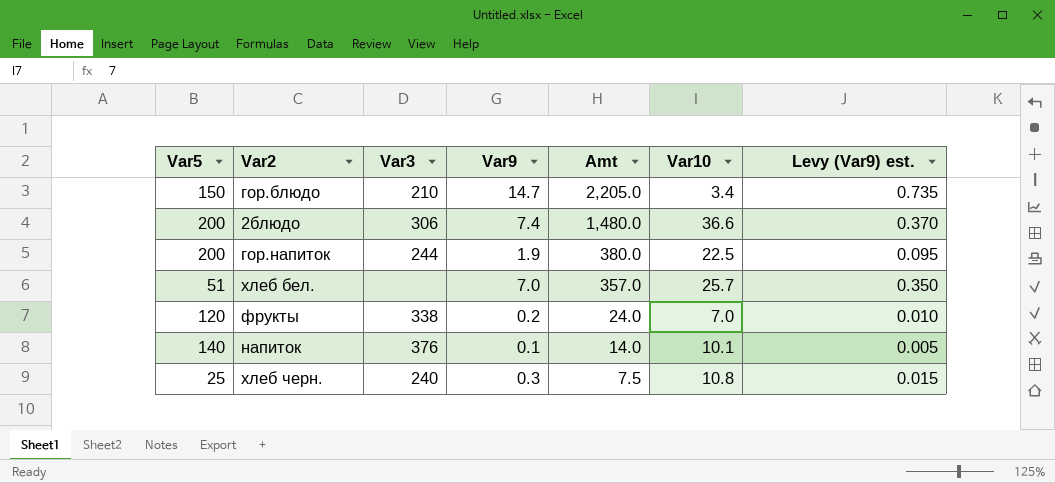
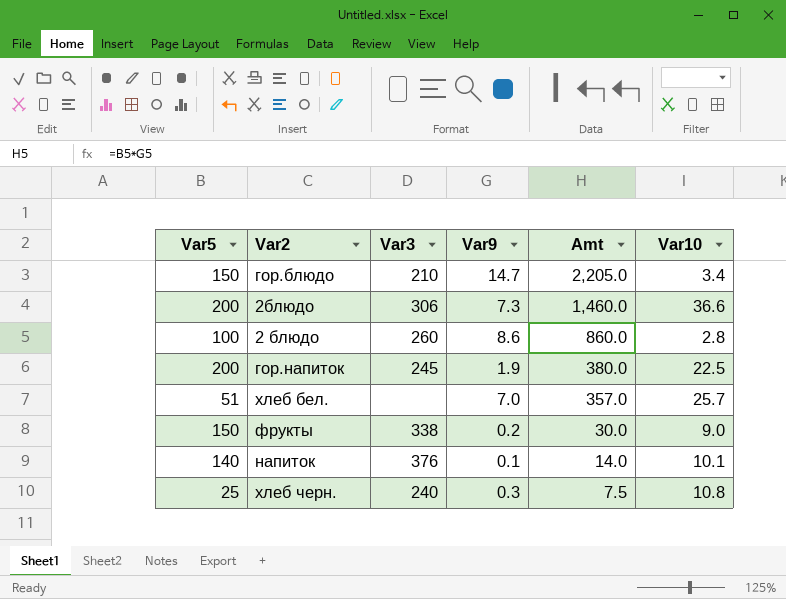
column Levy (Var9) est. | formula: [Var9] * 0.05 -> none
2блюдо | Var9: 7.4 -> 7.3
2блюдо | Amt: 1,480.0 -> 1,460.0
row 2 блюдо: none -> 100 | 260 | 8.6 | 860.0 | 2.8
гор.напиток | Var3: 244 -> 245
фрукты | Var5: 120 -> 150
фрукты | Amt: 24.0 -> 30.0
фрукты | Var10: 7.0 -> 9.0

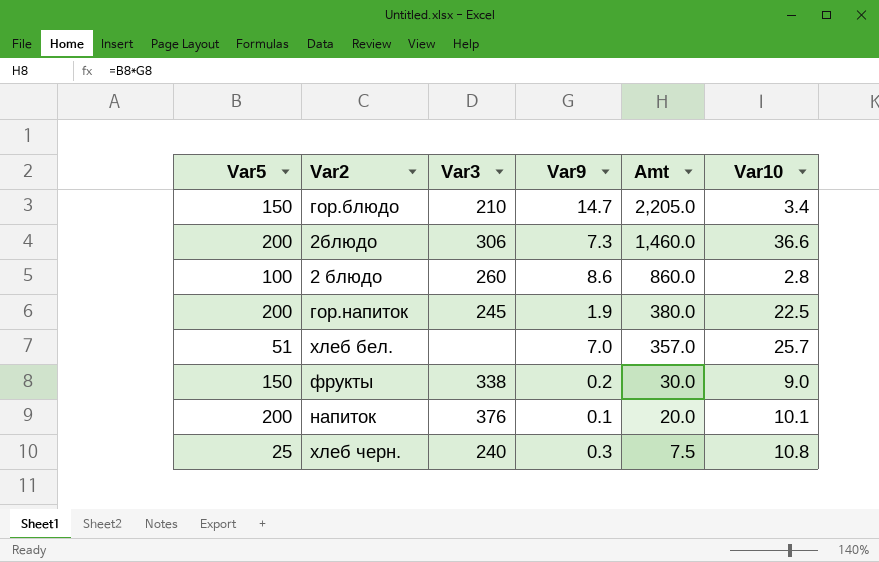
напиток | Var5: 140 -> 200
напиток | Amt: 14.0 -> 20.0

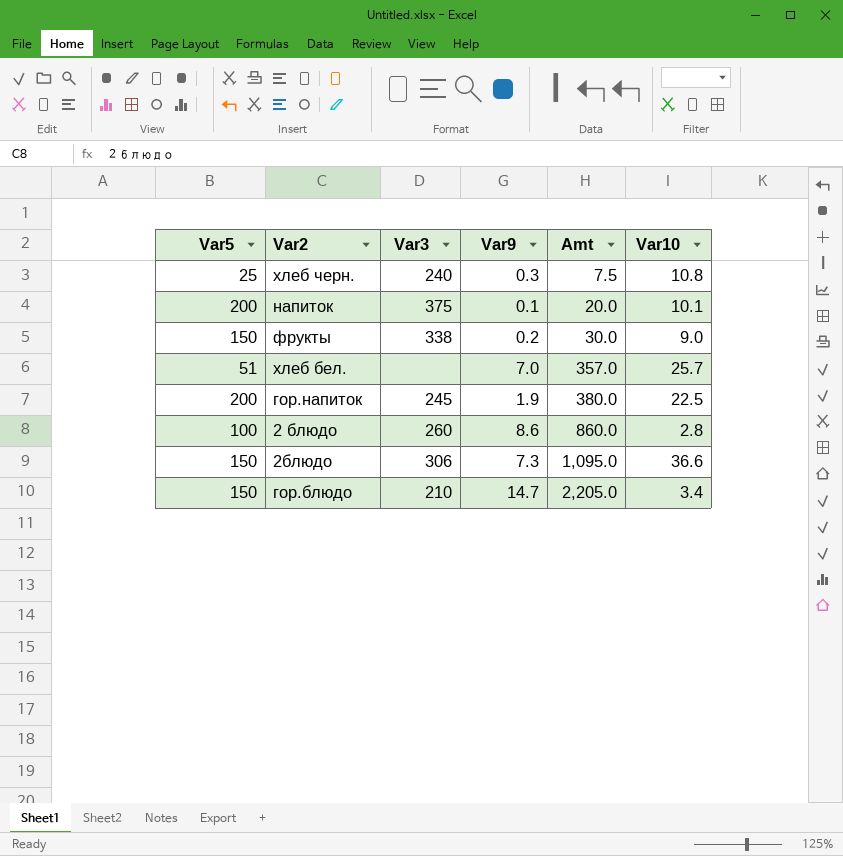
row order: Amt descending -> Amt ascending
напиток | Var3: 376 -> 375
2блюдо | Var5: 200 -> 150
2блюдо | Amt: 1,460.0 -> 1,095.0

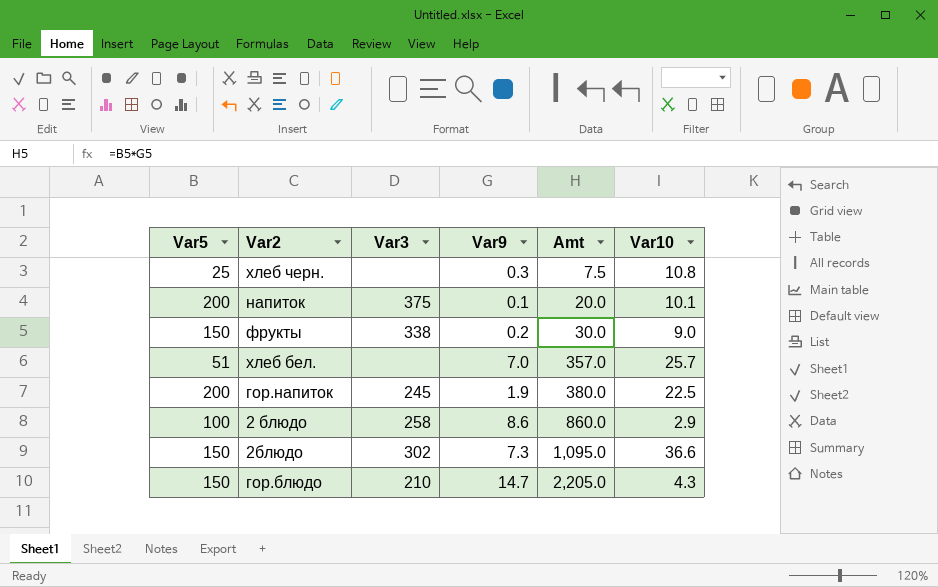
хлеб черн. | Var3: 240 -> none
2 блюдо | Var3: 260 -> 258
2 блюдо | Var10: 2.8 -> 2.9
2блюдо | Var3: 306 -> 302
гор.блюдо | Var10: 3.4 -> 4.3

